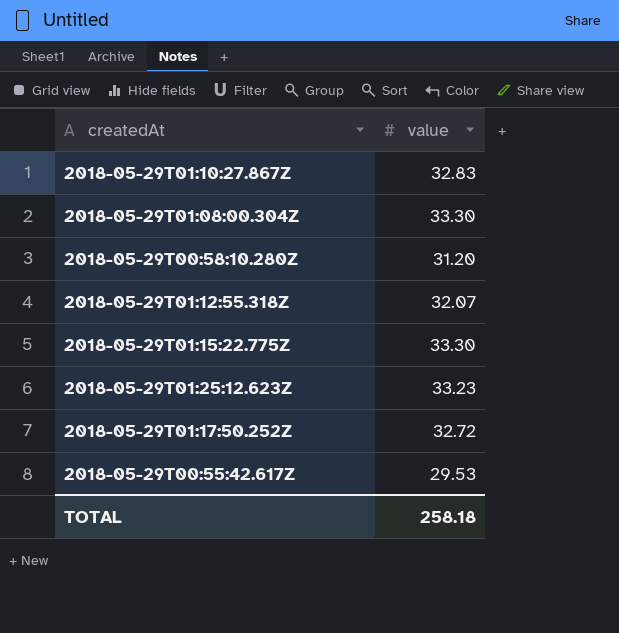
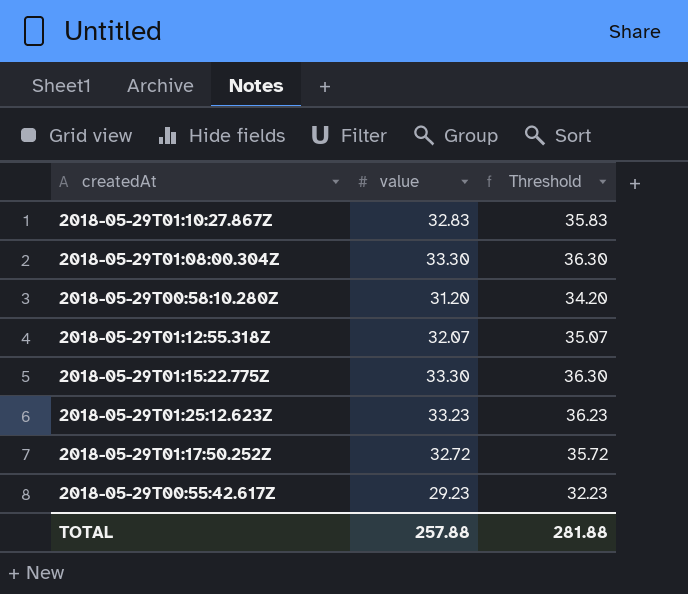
column Threshold | formula: none -> [value] + 3
2018-05-29T00:55:42.617Z | value: 29.53 -> 29.23
TOTAL | value: 258.18 -> 257.88

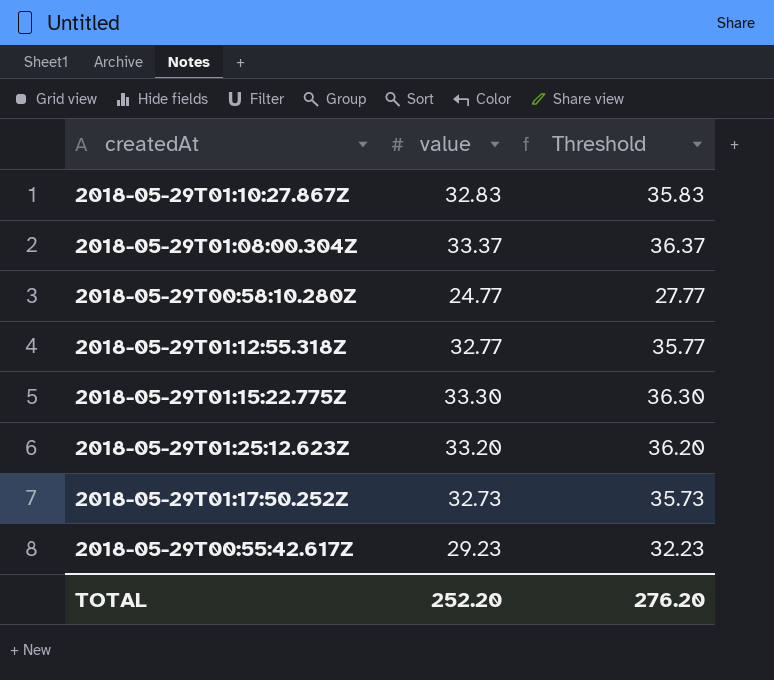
2018-05-29T01:08:00.304Z | value: 33.30 -> 33.37
2018-05-29T01:08:00.304Z | Threshold: 36.30 -> 36.37
2018-05-29T00:58:10.280Z | value: 31.20 -> 24.77
2018-05-29T00:58:10.280Z | Threshold: 34.20 -> 27.77
2018-05-29T01:12:55.318Z | value: 32.07 -> 32.77
2018-05-29T01:12:55.318Z | Threshold: 35.07 -> 35.77
2018-05-29T01:25:12.623Z | value: 33.23 -> 33.20
2018-05-29T01:25:12.623Z | Threshold: 36.23 -> 36.20
2018-05-29T01:17:50.252Z | value: 32.72 -> 32.73
2018-05-29T01:17:50.252Z | Threshold: 35.72 -> 35.73
TOTAL | value: 257.88 -> 252.20
TOTAL | Threshold: 281.88 -> 276.20

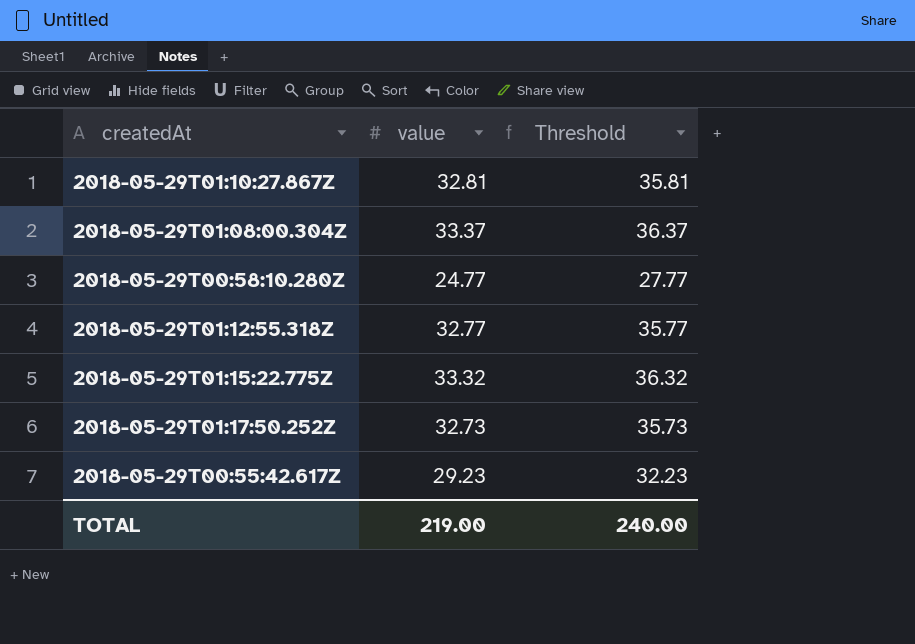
row 2018-05-29T01:25:12.623Z: 33.20 | 36.20 -> none
2018-05-29T01:10:27.867Z | value: 32.83 -> 32.81
2018-05-29T01:10:27.867Z | Threshold: 35.83 -> 35.81
2018-05-29T01:15:22.775Z | value: 33.30 -> 33.32
2018-05-29T01:15:22.775Z | Threshold: 36.30 -> 36.32
TOTAL | value: 252.20 -> 219.00
TOTAL | Threshold: 276.20 -> 240.00

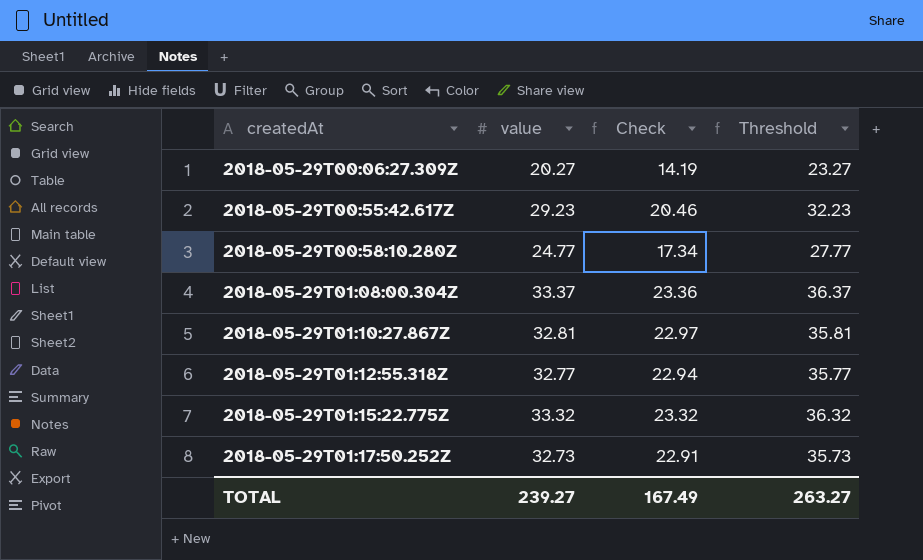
row order: none -> createdAt ascending
column Check | formula: none -> [value] * 0.7
row 2018-05-29T00:06:27.309Z: none -> 20.27 | 14.19 | 23.27
TOTAL | value: 219.00 -> 239.27
TOTAL | Threshold: 240.00 -> 263.27

